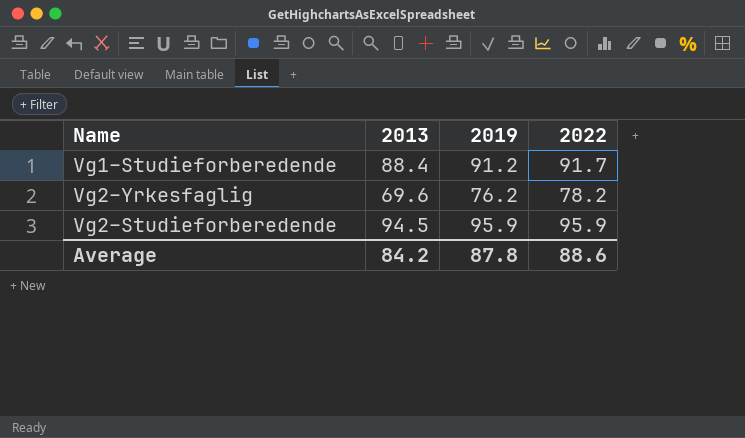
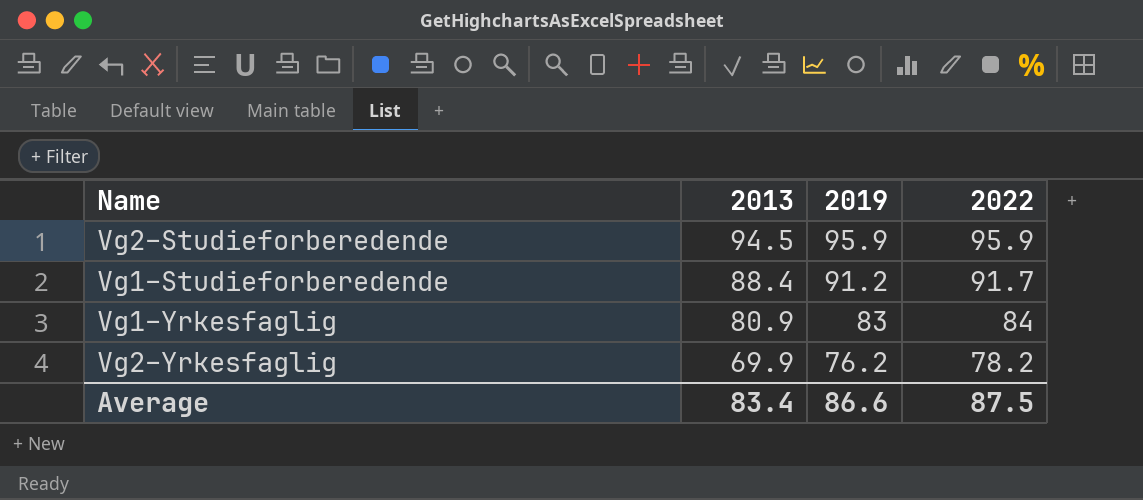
row order: none -> 2013 descending
row Vg1–Yrkesfaglig: none -> 80.9 | 83 | 84
Vg2–Yrkesfaglig | 2013: 69.6 -> 69.9
Average | 2013: 84.2 -> 83.4
Average | 2019: 87.8 -> 86.6
Average | 2022: 88.6 -> 87.5

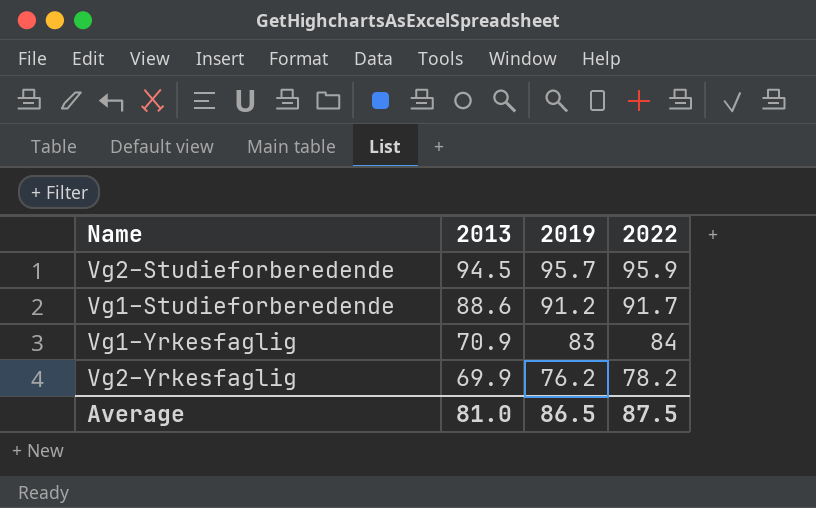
Vg2–Studieforberedende | 2019: 95.9 -> 95.7
Vg1–Studieforberedende | 2013: 88.4 -> 88.6
Vg1–Yrkesfaglig | 2013: 80.9 -> 70.9
Average | 2013: 83.4 -> 81.0
Average | 2019: 86.6 -> 86.5

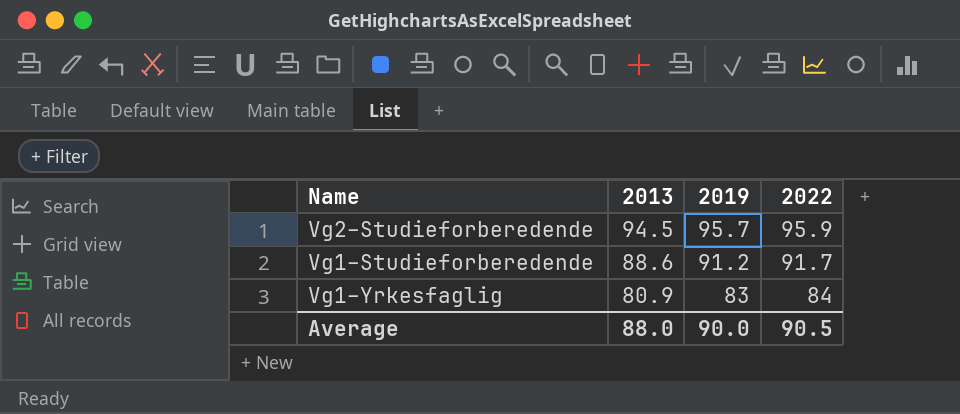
row Vg2–Yrkesfaglig: 69.9 | 76.2 | 78.2 -> none
Vg1–Yrkesfaglig | 2013: 70.9 -> 80.9
Average | 2013: 81.0 -> 88.0
Average | 2019: 86.5 -> 90.0
Average | 2022: 87.5 -> 90.5

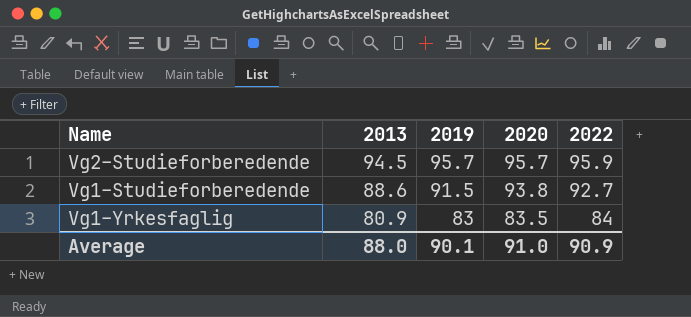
column 2020 | position: none -> 4
Vg1–Studieforberedende | 2019: 91.2 -> 91.5
Vg1–Studieforberedende | 2022: 91.7 -> 92.7
Average | 2019: 90.0 -> 90.1
Average | 2022: 90.5 -> 90.9

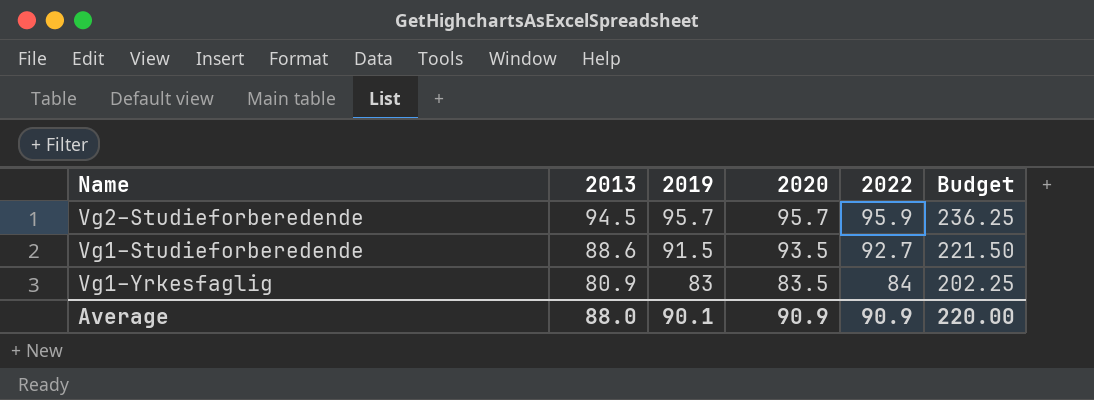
column Budget | formula: none -> [2013] * 2.5
Vg1–Studieforberedende | 2020: 93.8 -> 93.5
Average | 2020: 91.0 -> 90.9

